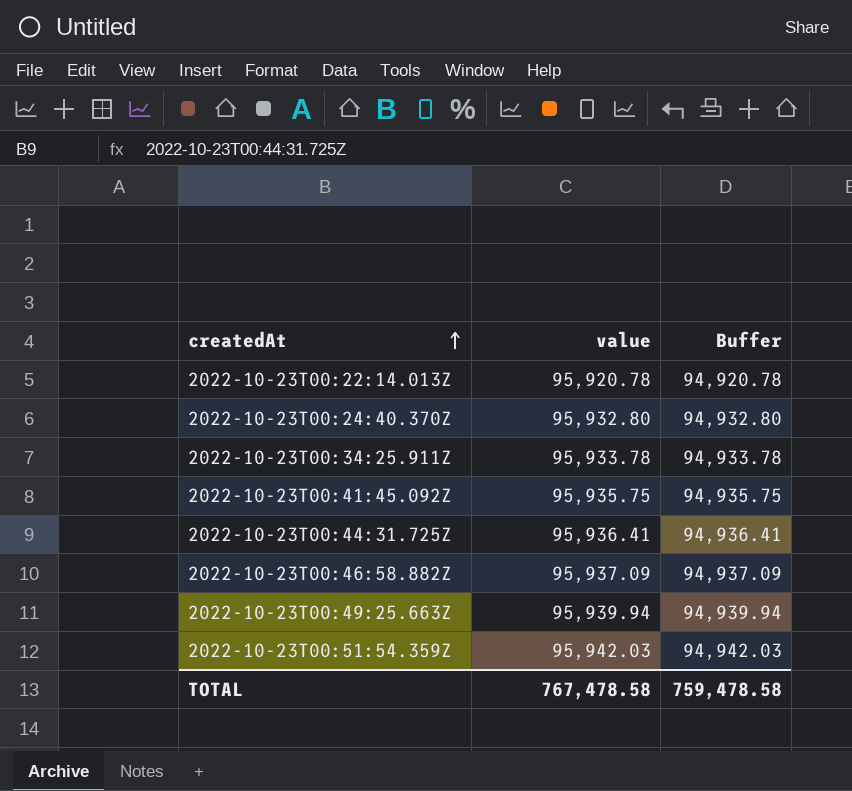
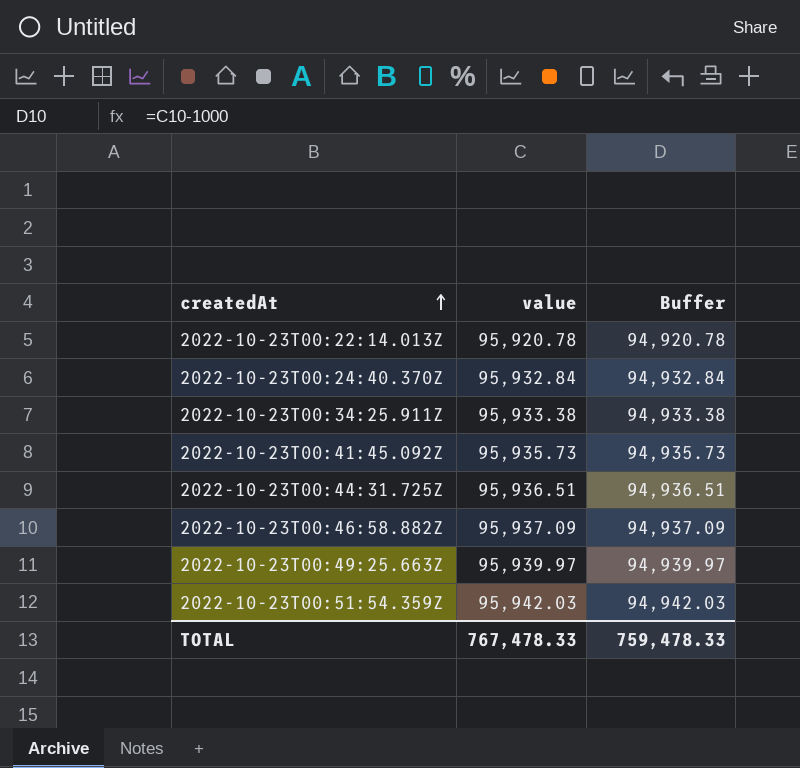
2022-10-23T00:24:40.370Z | value: 95,932.80 -> 95,932.84
2022-10-23T00:24:40.370Z | Buffer: 94,932.80 -> 94,932.84
2022-10-23T00:34:25.911Z | value: 95,933.78 -> 95,933.38
2022-10-23T00:34:25.911Z | Buffer: 94,933.78 -> 94,933.38
2022-10-23T00:41:45.092Z | value: 95,935.75 -> 95,935.73
2022-10-23T00:41:45.092Z | Buffer: 94,935.75 -> 94,935.73
2022-10-23T00:44:31.725Z | value: 95,936.41 -> 95,936.51
2022-10-23T00:44:31.725Z | Buffer: 94,936.41 -> 94,936.51
2022-10-23T00:49:25.663Z | value: 95,939.94 -> 95,939.97
2022-10-23T00:49:25.663Z | Buffer: 94,939.94 -> 94,939.97
TOTAL | value: 767,478.58 -> 767,478.33
TOTAL | Buffer: 759,478.58 -> 759,478.33

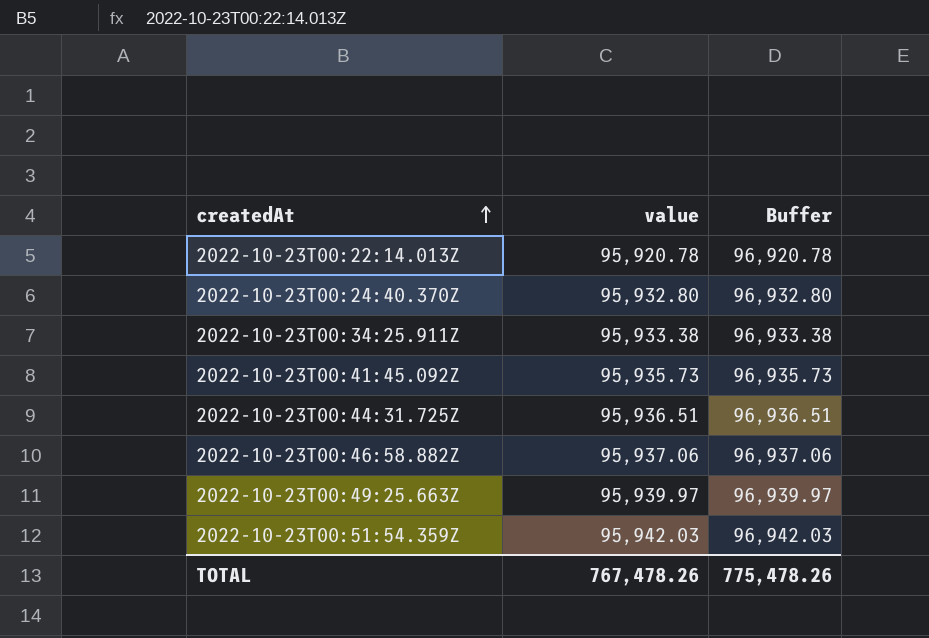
column Buffer | formula: [value] - 1000 -> [value] + 1000
2022-10-23T00:24:40.370Z | value: 95,932.84 -> 95,932.80
2022-10-23T00:46:58.882Z | value: 95,937.09 -> 95,937.06
TOTAL | value: 767,478.33 -> 767,478.26
TOTAL | Buffer: 759,478.33 -> 775,478.26

